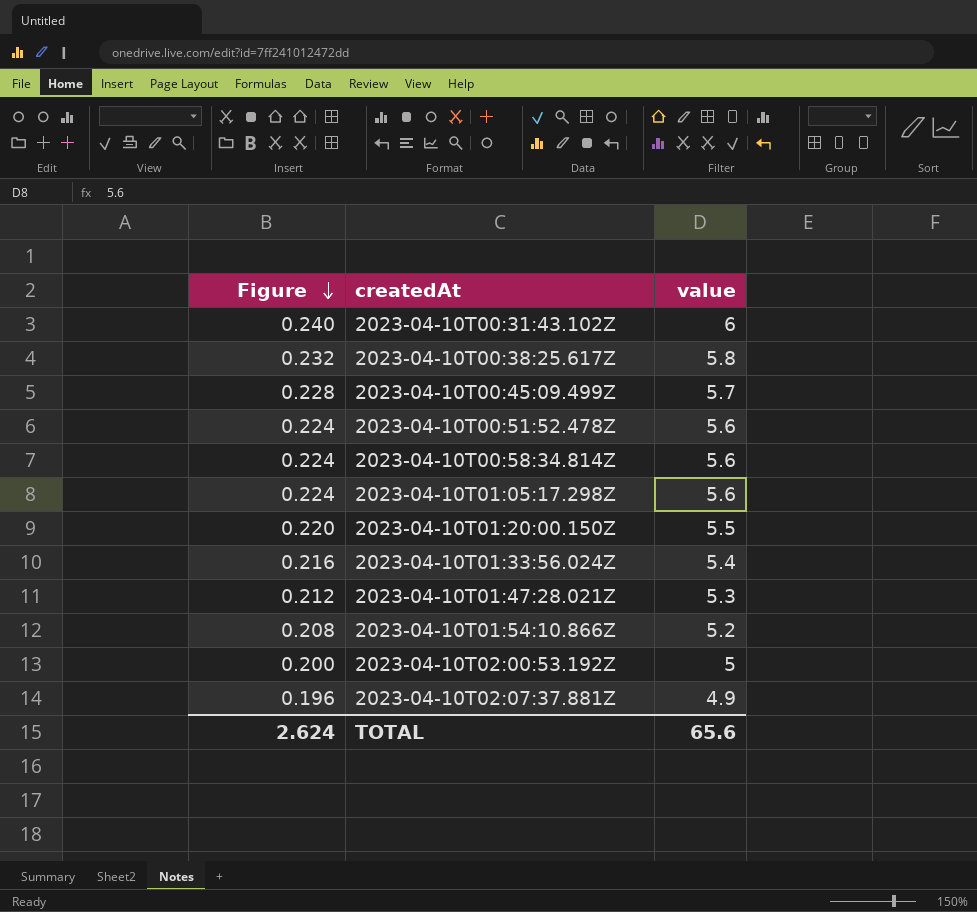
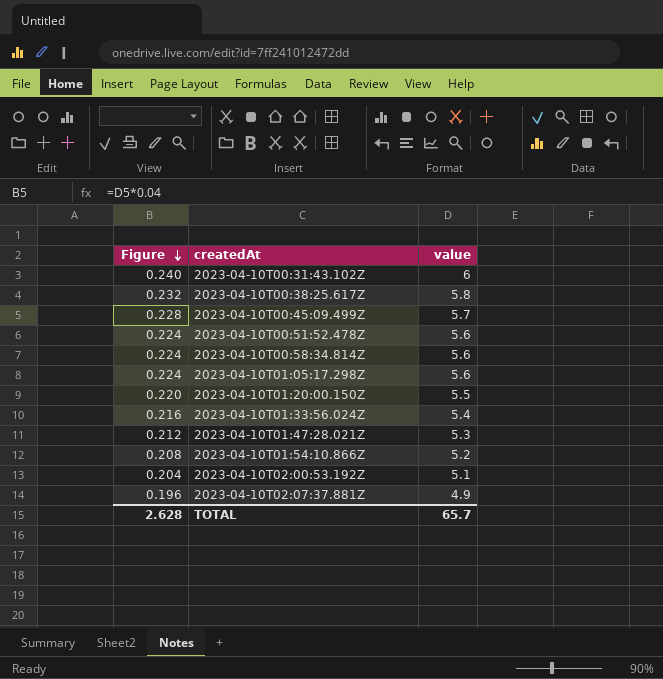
2023-04-10T02:00:53.192Z | Figure: 0.200 -> 0.204
2023-04-10T02:00:53.192Z | value: 5 -> 5.1
TOTAL | Figure: 2.624 -> 2.628
TOTAL | value: 65.6 -> 65.7

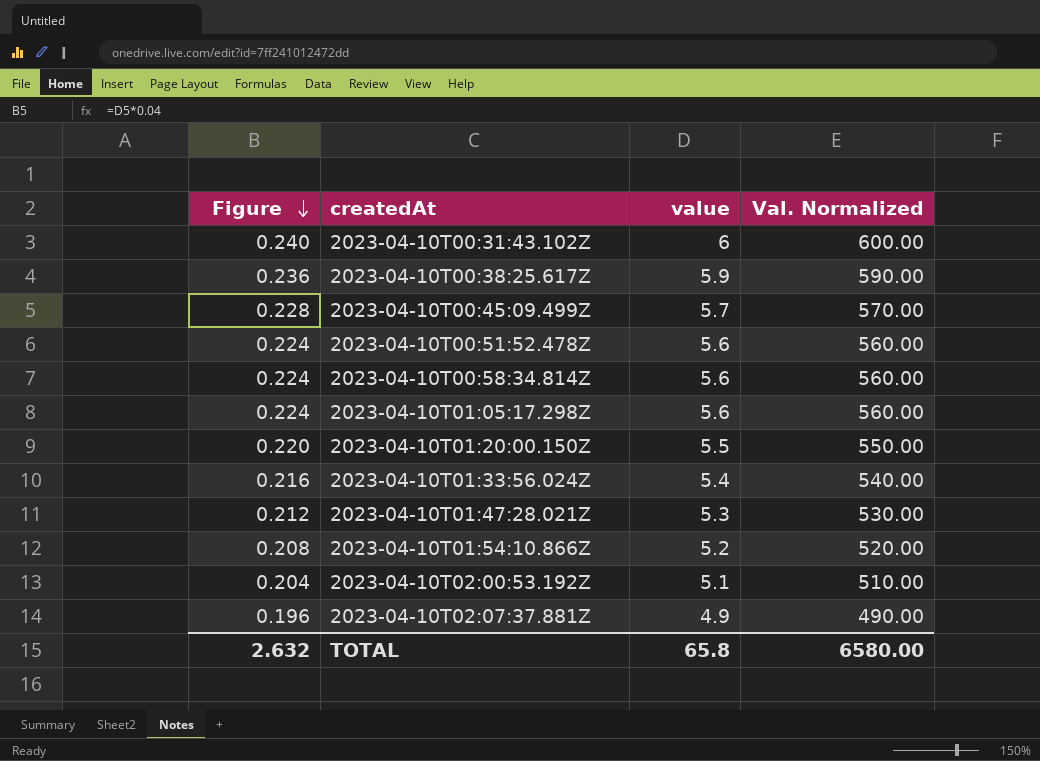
column Val. Normalized | formula: none -> [value] * 100
2023-04-10T00:38:25.617Z | Figure: 0.232 -> 0.236
2023-04-10T00:38:25.617Z | value: 5.8 -> 5.9
TOTAL | Figure: 2.628 -> 2.632
TOTAL | value: 65.7 -> 65.8

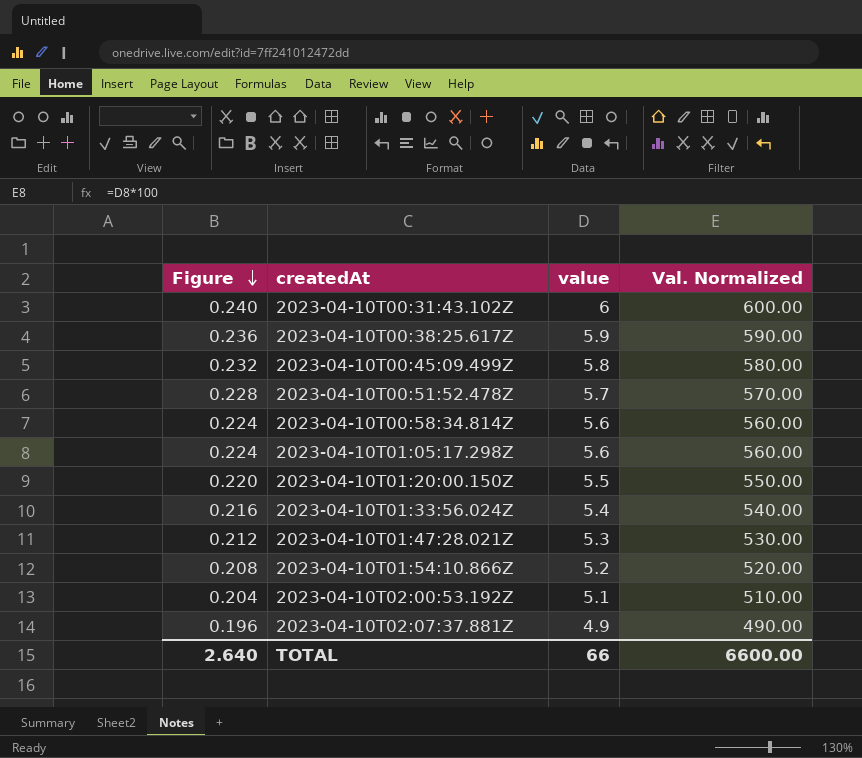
2023-04-10T00:45:09.499Z | Figure: 0.228 -> 0.232
2023-04-10T00:45:09.499Z | value: 5.7 -> 5.8
2023-04-10T00:45:09.499Z | Val. Normalized: 570.00 -> 580.00
2023-04-10T00:51:52.478Z | Figure: 0.224 -> 0.228
2023-04-10T00:51:52.478Z | value: 5.6 -> 5.7
2023-04-10T00:51:52.478Z | Val. Normalized: 560.00 -> 570.00
TOTAL | Figure: 2.632 -> 2.640
TOTAL | value: 65.8 -> 66
TOTAL | Val. Normalized: 6580.00 -> 6600.00

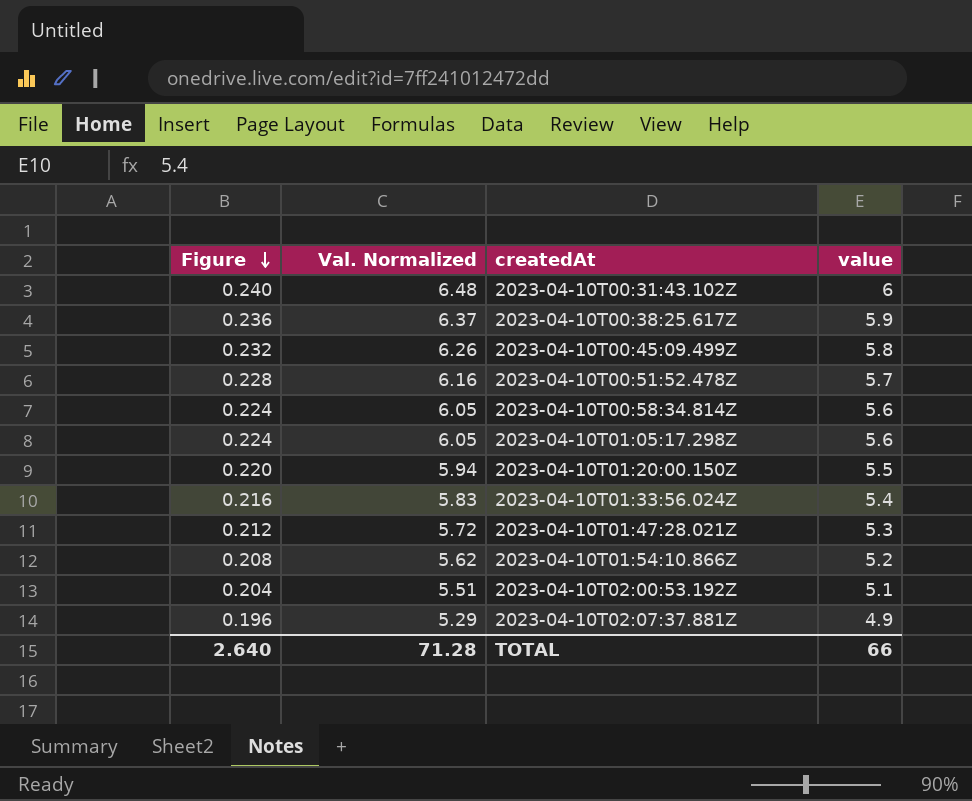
column Val. Normalized | formula: [value] * 100 -> [value] * 1.08
column Val. Normalized | position: 4 -> 2
TOTAL | Val. Normalized: 6600.00 -> 71.28

